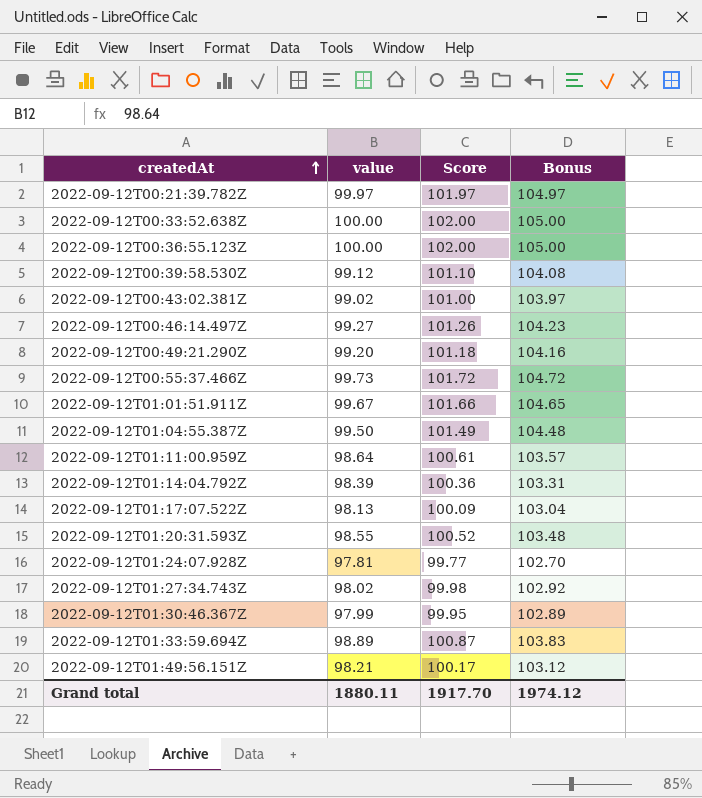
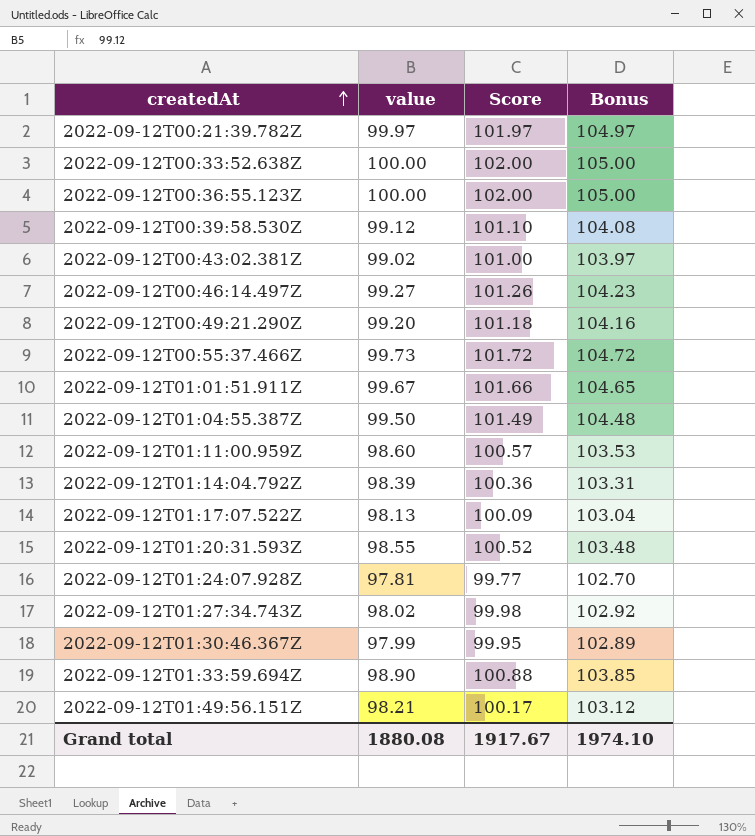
2022-09-12T01:11:00.959Z | value: 98.64 -> 98.60
2022-09-12T01:11:00.959Z | Score: 100.61 -> 100.57
2022-09-12T01:11:00.959Z | Bonus: 103.57 -> 103.53
2022-09-12T01:33:59.694Z | value: 98.89 -> 98.90
2022-09-12T01:33:59.694Z | Score: 100.87 -> 100.88
2022-09-12T01:33:59.694Z | Bonus: 103.83 -> 103.85
Grand total | value: 1880.11 -> 1880.08
Grand total | Score: 1917.70 -> 1917.67
Grand total | Bonus: 1974.12 -> 1974.10

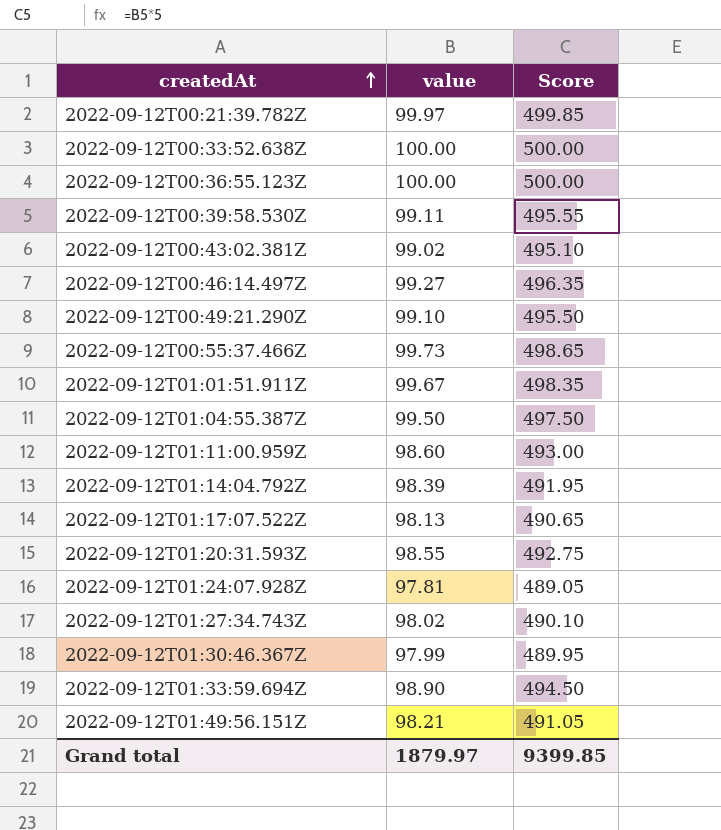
column Bonus | formula: [value] * 1.05 -> none
column Score | formula: [value] * 1.02 -> [value] * 5
2022-09-12T00:39:58.530Z | value: 99.12 -> 99.11
2022-09-12T00:49:21.290Z | value: 99.20 -> 99.10
Grand total | value: 1880.08 -> 1879.97
Grand total | Score: 1917.67 -> 9399.85

